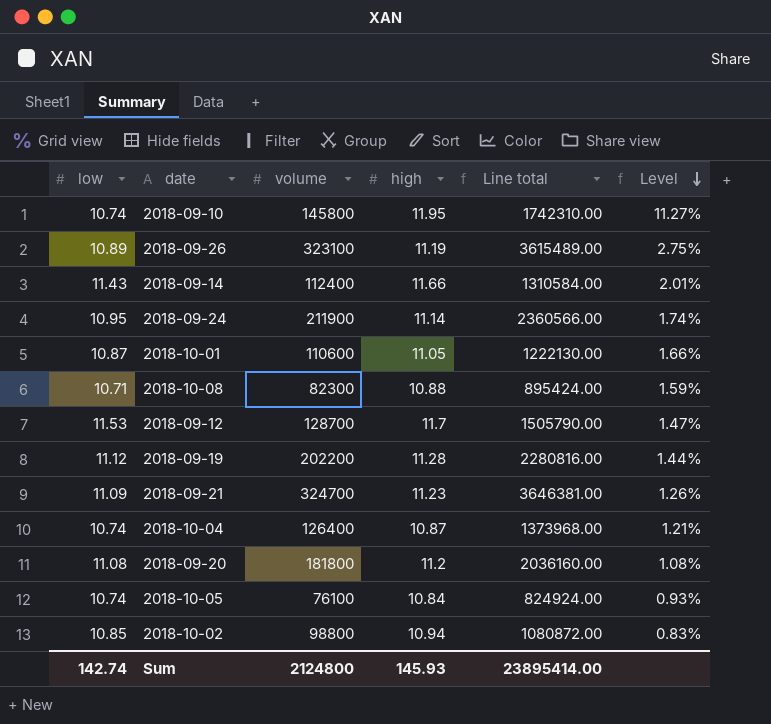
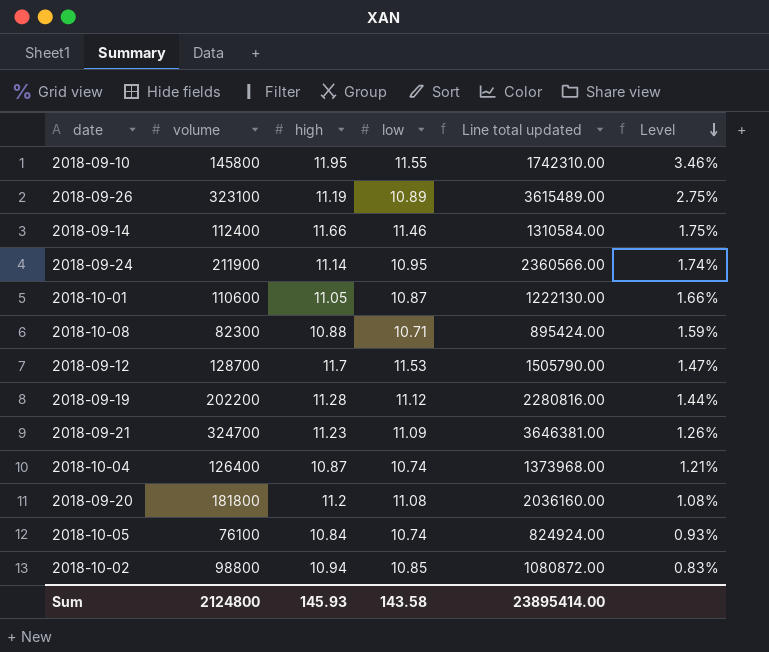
column low | position: 1 -> 4
column name: Line total -> Line total updated
2018-09-10 | low: 10.74 -> 11.55
2018-09-10 | Level: 11.27% -> 3.46%
2018-09-14 | low: 11.43 -> 11.46
2018-09-14 | Level: 2.01% -> 1.75%
Sum | low: 142.74 -> 143.58

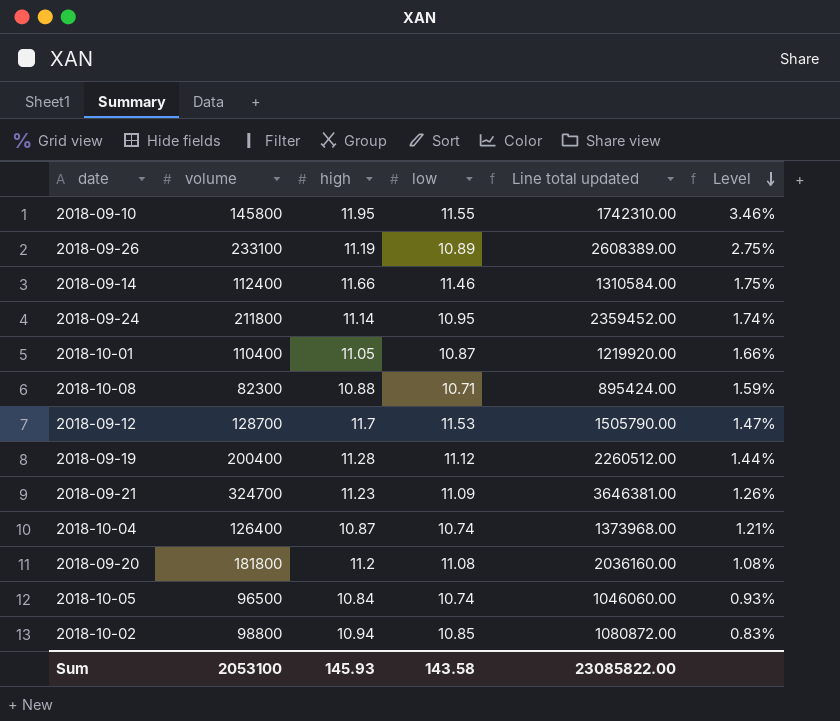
2018-09-26 | volume: 323100 -> 233100
2018-09-26 | Line total updated: 3615489.00 -> 2608389.00
2018-09-24 | volume: 211900 -> 211800
2018-09-24 | Line total updated: 2360566.00 -> 2359452.00
2018-10-01 | volume: 110600 -> 110400
2018-10-01 | Line total updated: 1222130.00 -> 1219920.00
2018-09-19 | volume: 202200 -> 200400
2018-09-19 | Line total updated: 2280816.00 -> 2260512.00
2018-10-05 | volume: 76100 -> 96500
2018-10-05 | Line total updated: 824924.00 -> 1046060.00
Sum | volume: 2124800 -> 2053100
Sum | Line total updated: 23895414.00 -> 23085822.00

